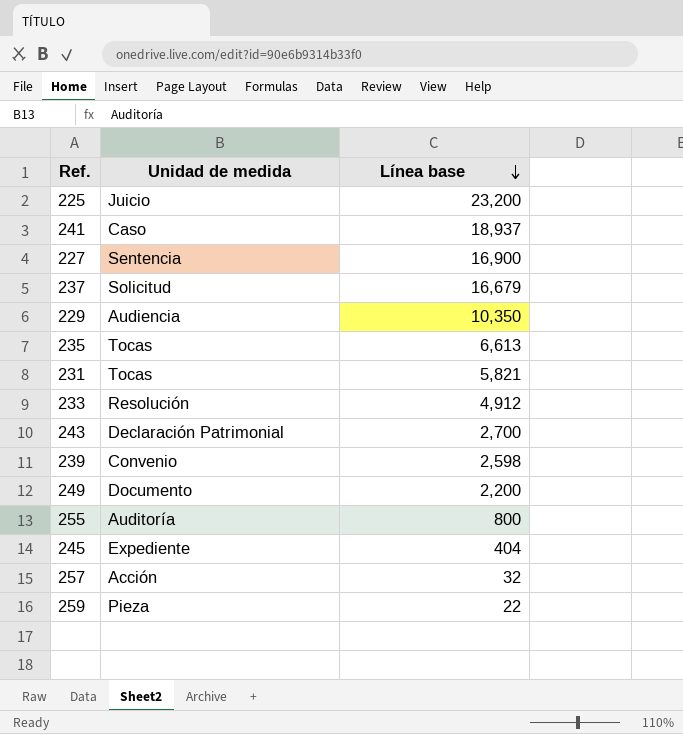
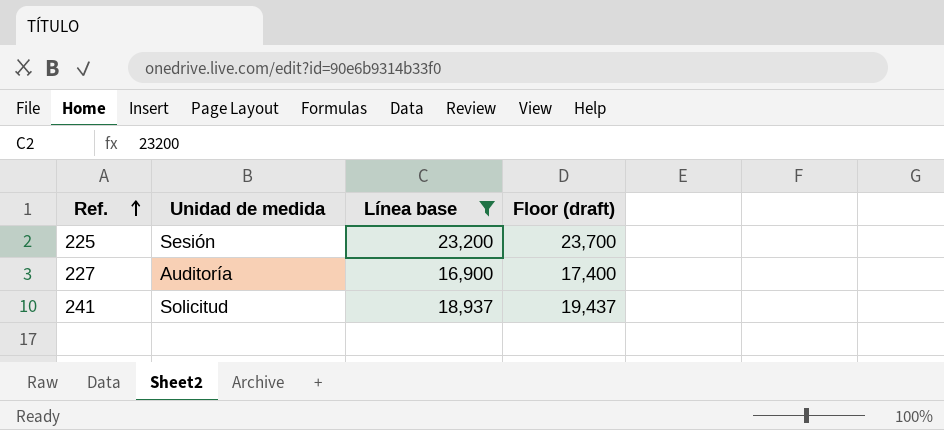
filter: none -> Línea base >= 16,900
row order: Línea base descending -> Ref. ascending
column Floor (draft) | formula: none -> [Línea base] + 500
225 | Unidad de medida: Juicio -> Sesión
227 | Unidad de medida: Sentencia -> Auditoría
241 | Unidad de medida: Caso -> Solicitud

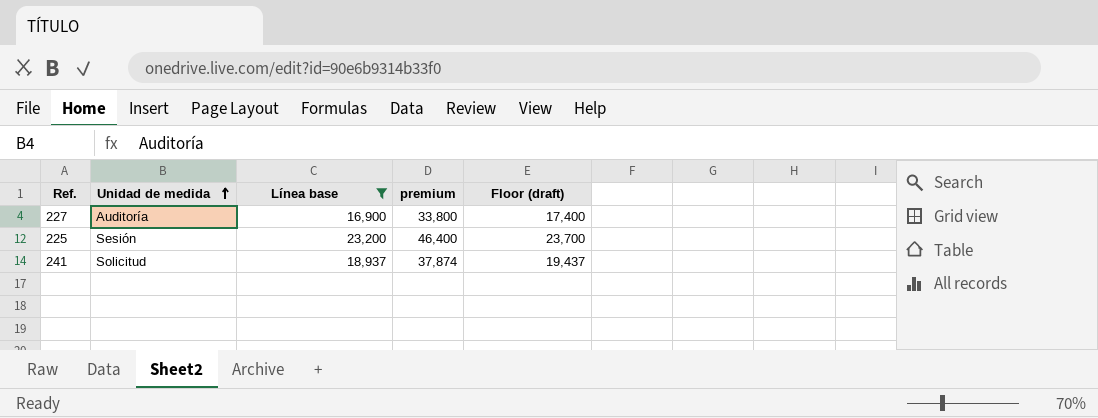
row order: Ref. ascending -> Unidad de medida ascending
column premium | formula: none -> [Línea base] * 2

